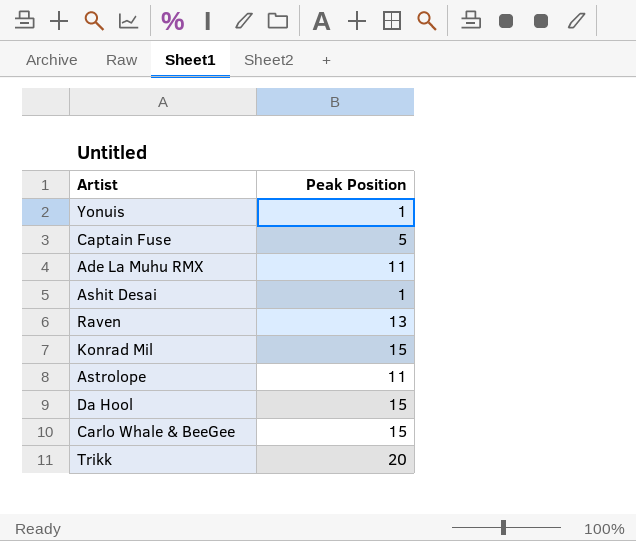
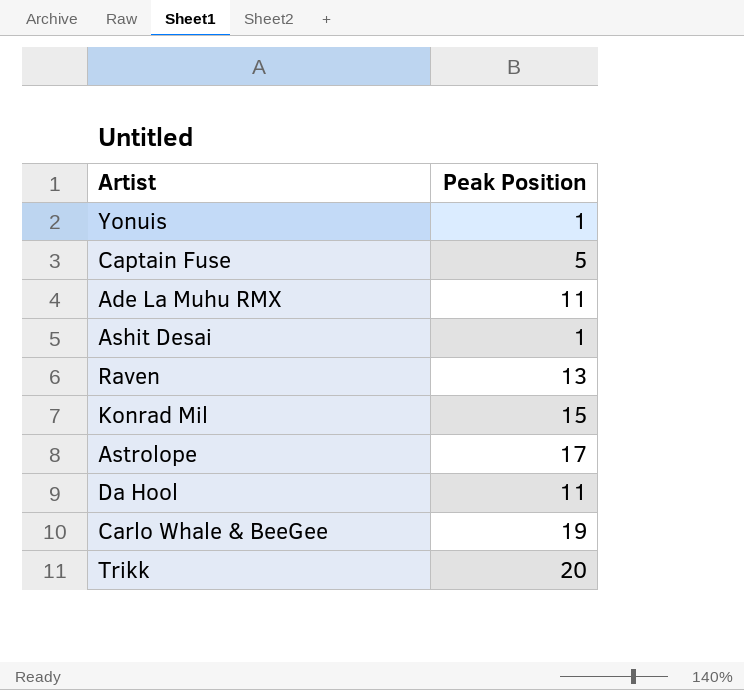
Astrolope | Peak Position: 11 -> 17
Da Hool | Peak Position: 15 -> 11
Carlo Whale & BeeGee | Peak Position: 15 -> 19

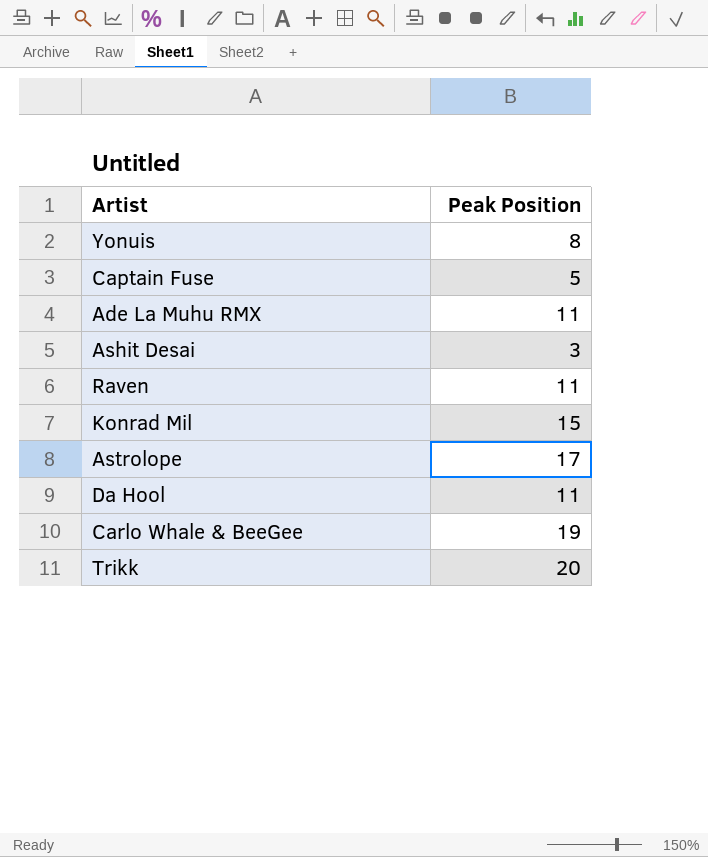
Yonuis | Peak Position: 1 -> 8
Ashit Desai | Peak Position: 1 -> 3
Raven | Peak Position: 13 -> 11

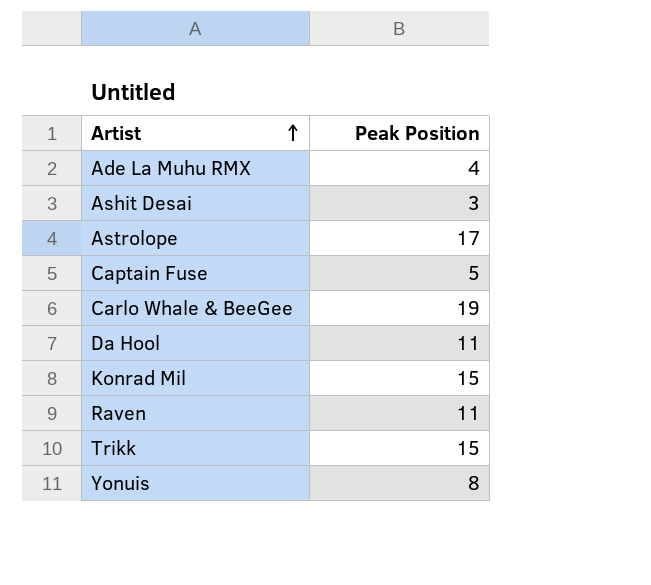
row order: none -> Artist ascending
Ade La Muhu RMX | Peak Position: 11 -> 4
Trikk | Peak Position: 20 -> 15

